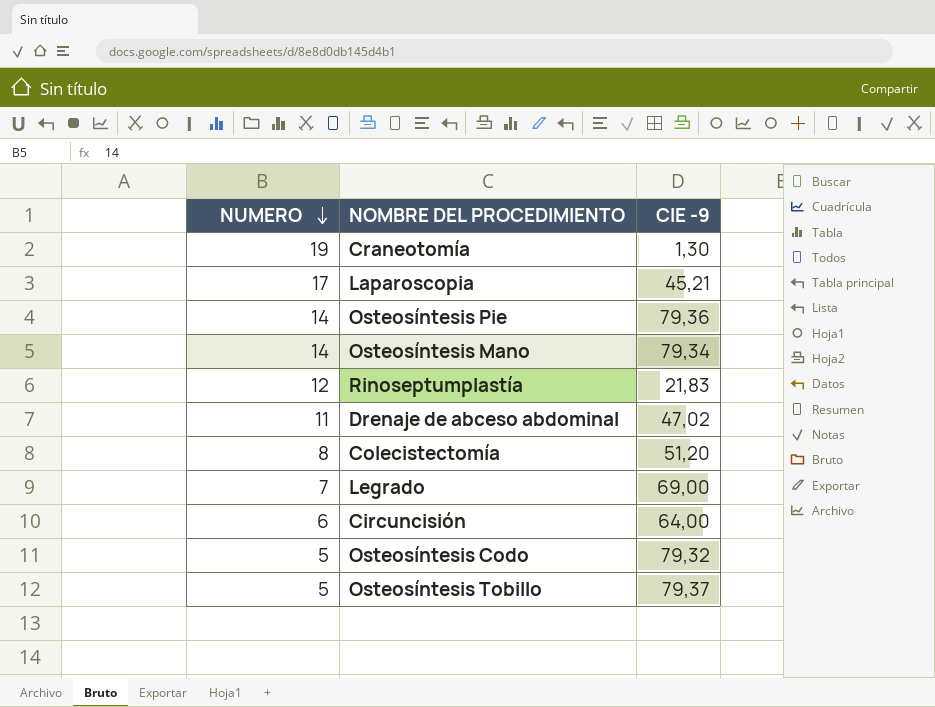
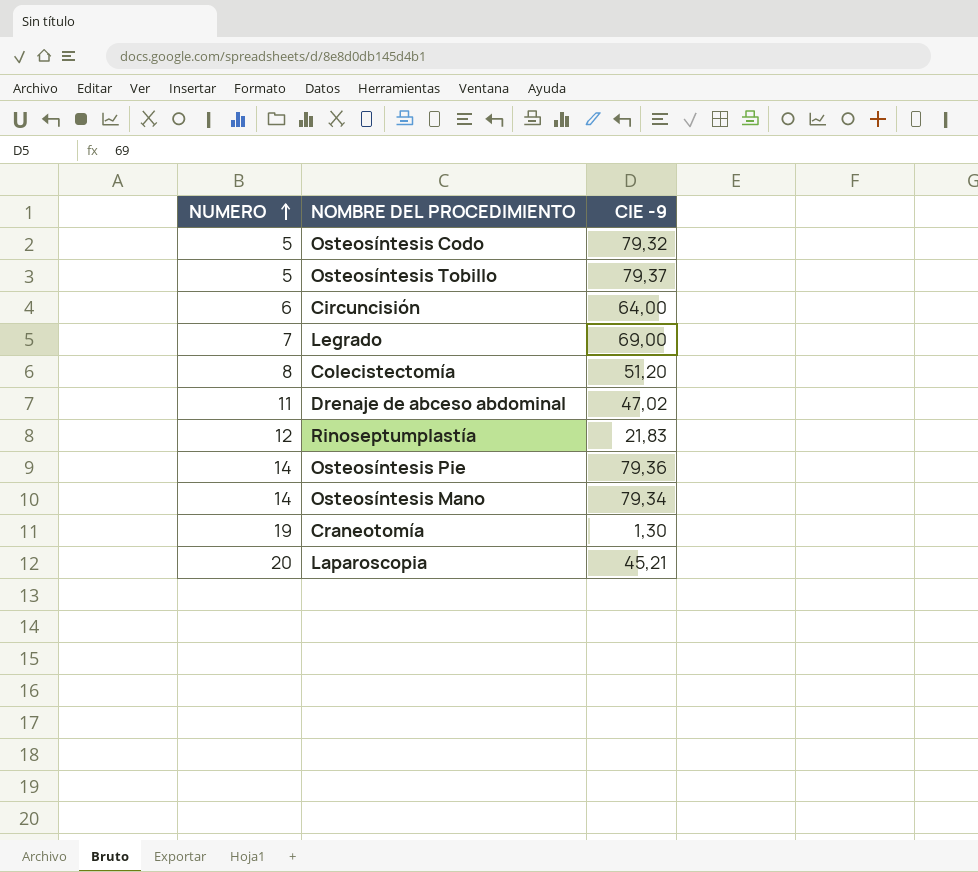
row order: NUMERO descending -> NUMERO ascending
Laparoscopia | NUMERO: 17 -> 20

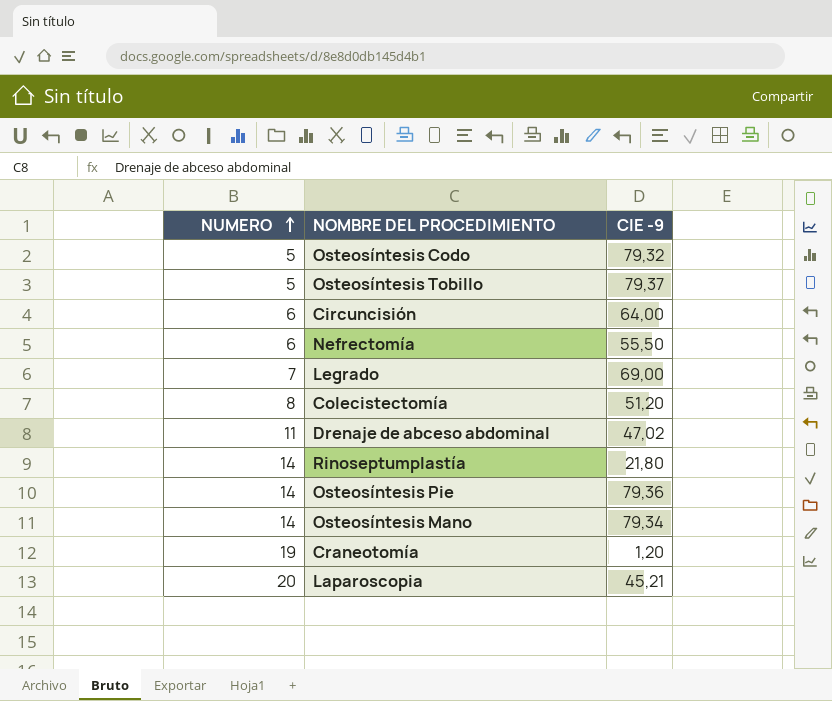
row Nefrectomía: none -> 6 | 55,50
Rinoseptumplastía | NUMERO: 12 -> 14
Rinoseptumplastía | CIE -9: 21,83 -> 21,80
Craneotomía | CIE -9: 1,30 -> 1,20

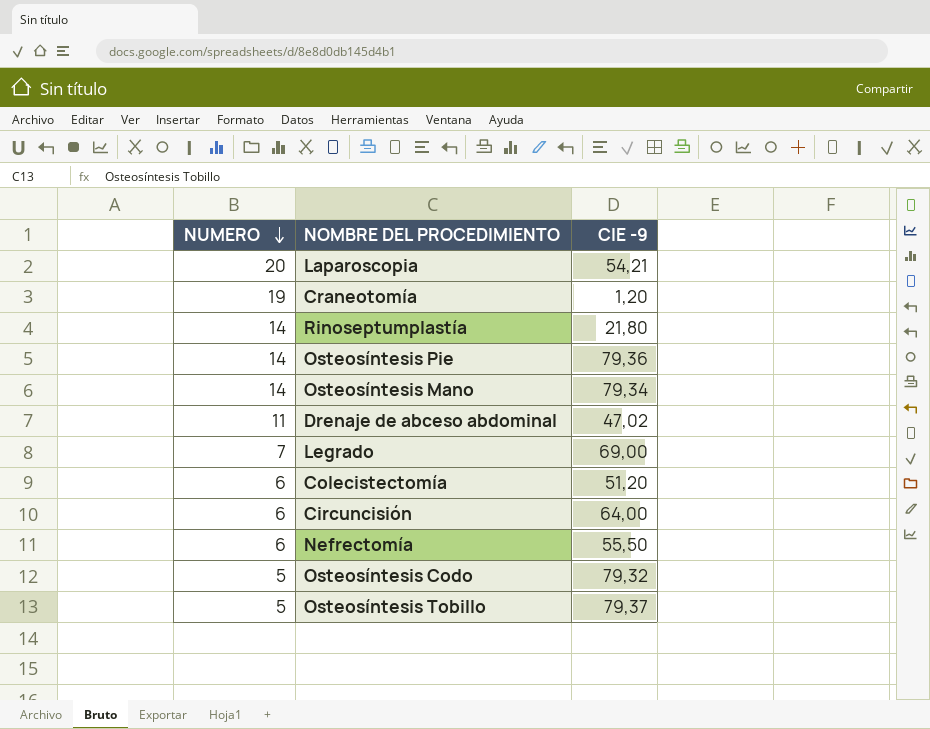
row order: NUMERO ascending -> NUMERO descending
Laparoscopia | CIE -9: 45,21 -> 54,21
Colecistectomía | NUMERO: 8 -> 6

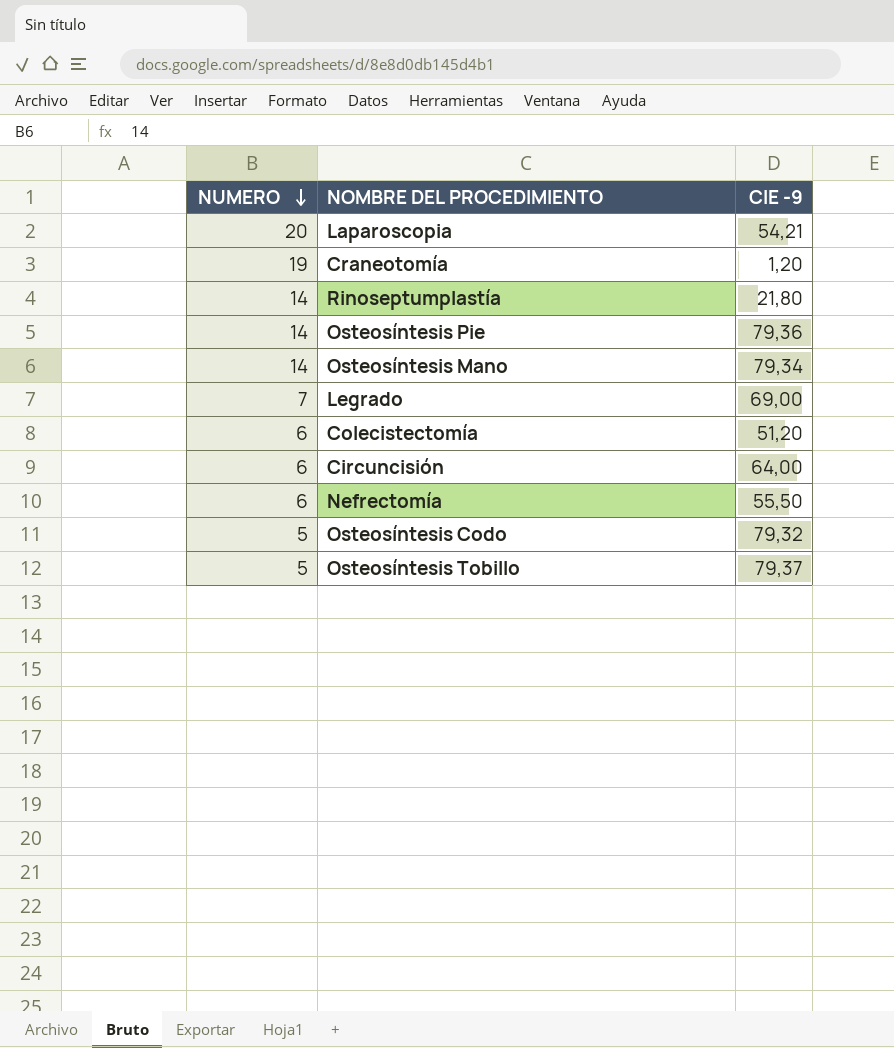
row Drenaje de abceso abdominal: 11 | 47,02 -> none

